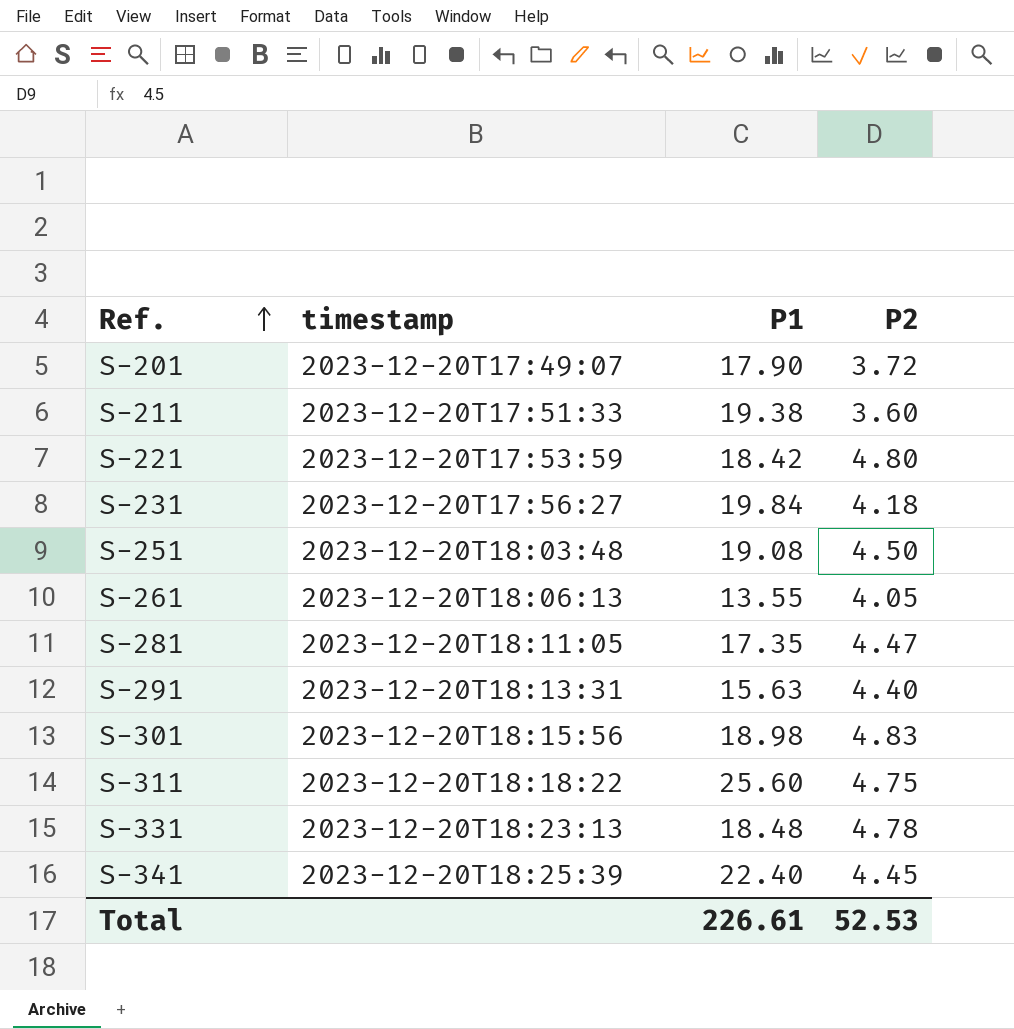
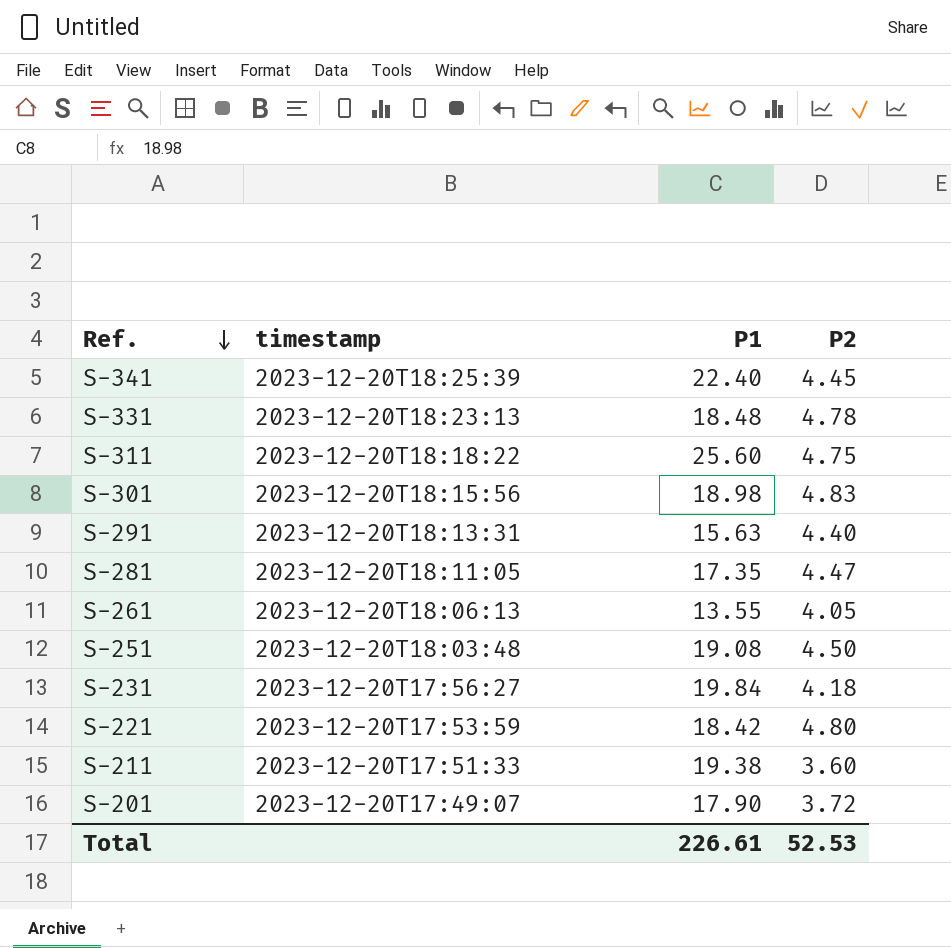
row order: Ref. ascending -> Ref. descending

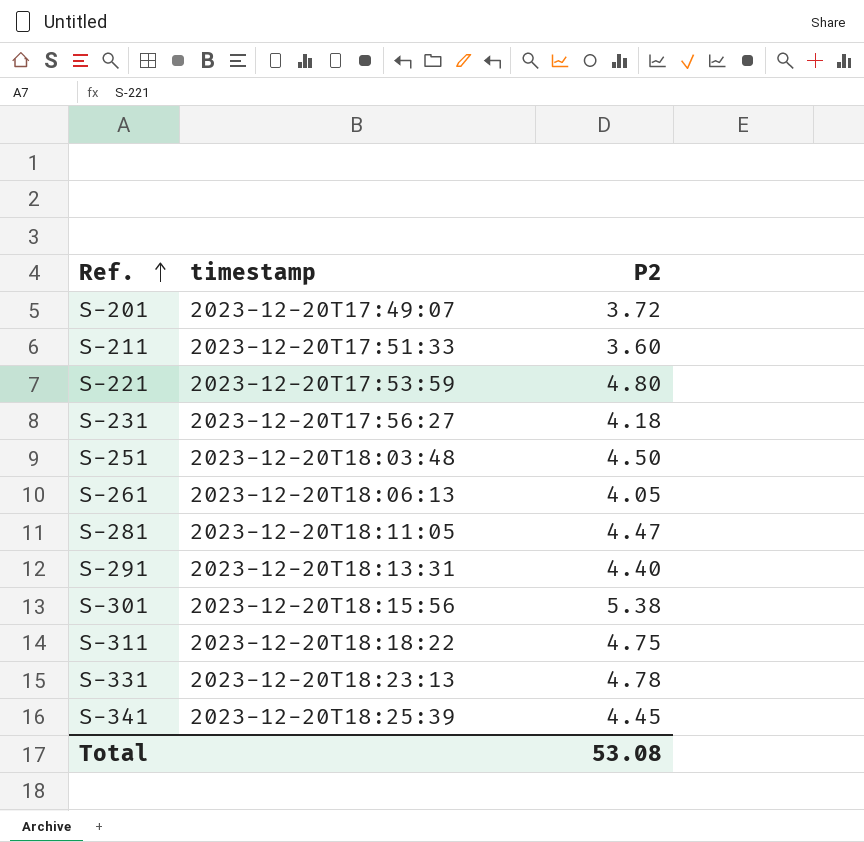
row order: Ref. descending -> Ref. ascending
column P1 | position: 3 -> none
S-301 | P2: 4.83 -> 5.38
Total | P2: 52.53 -> 53.08

